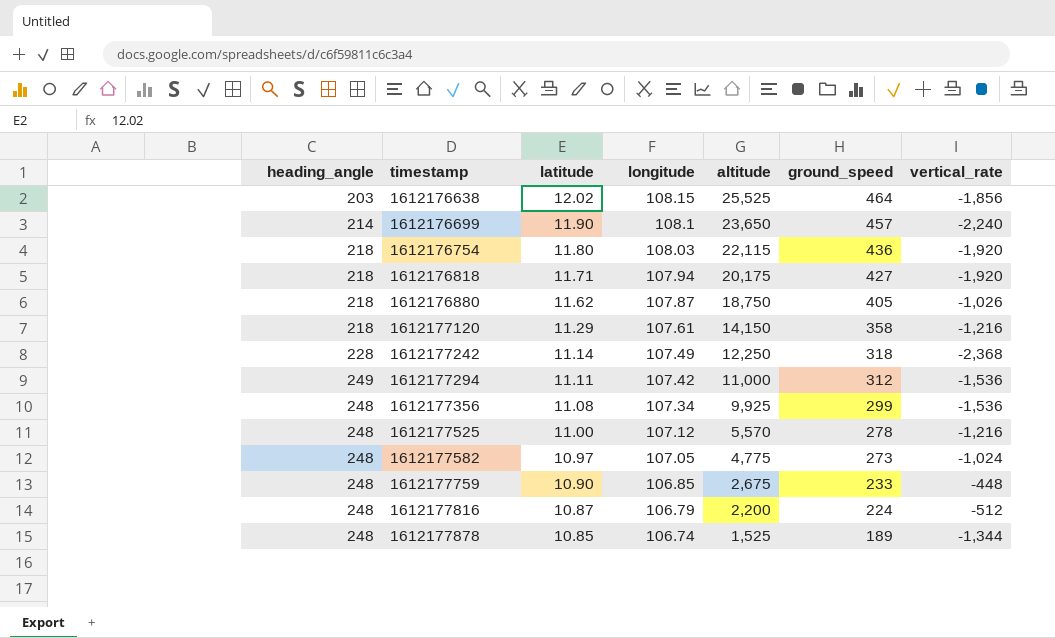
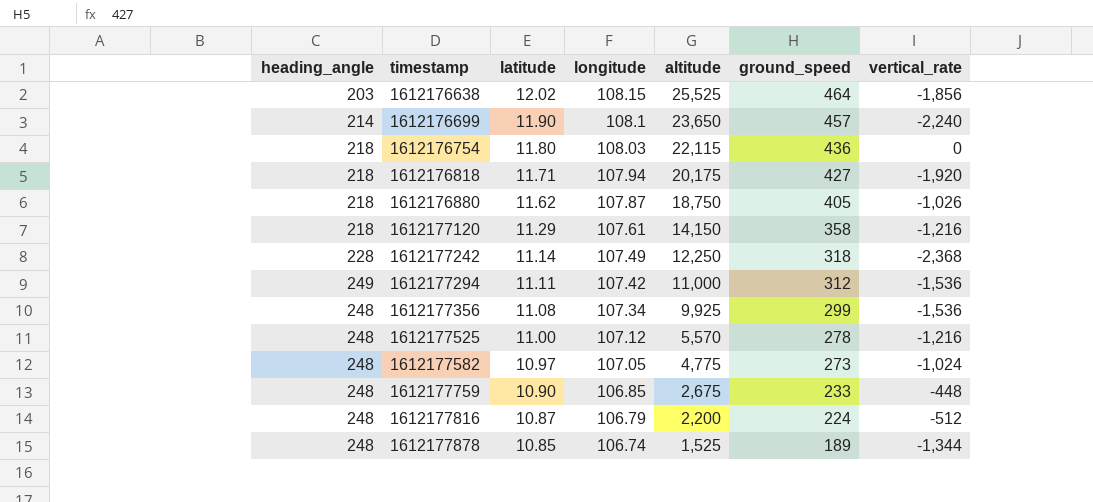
1612176754 | vertical_rate: -1,920 -> 0

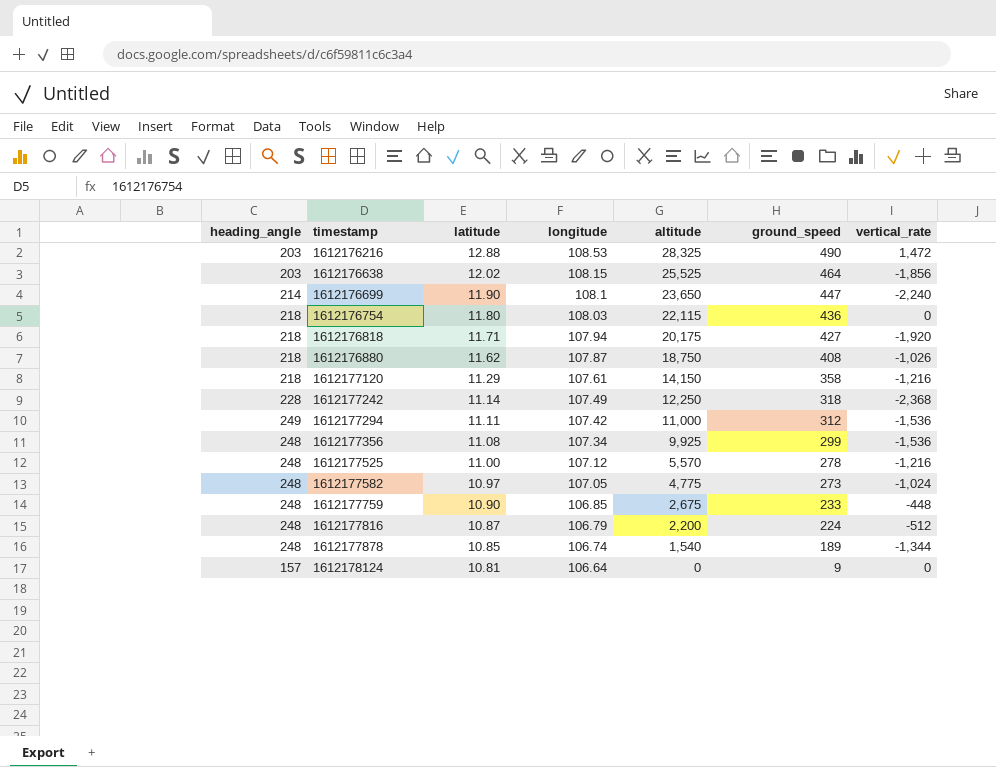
row 1612176216: none -> 203 | 12.88 | 108.53 | 28,325 | 490 | 1,472
1612176699 | ground_speed: 457 -> 447
1612176880 | ground_speed: 405 -> 408
1612177878 | altitude: 1,525 -> 1,540
row 1612178124: none -> 157 | 10.81 | 106.64 | 0 | 9 | 0

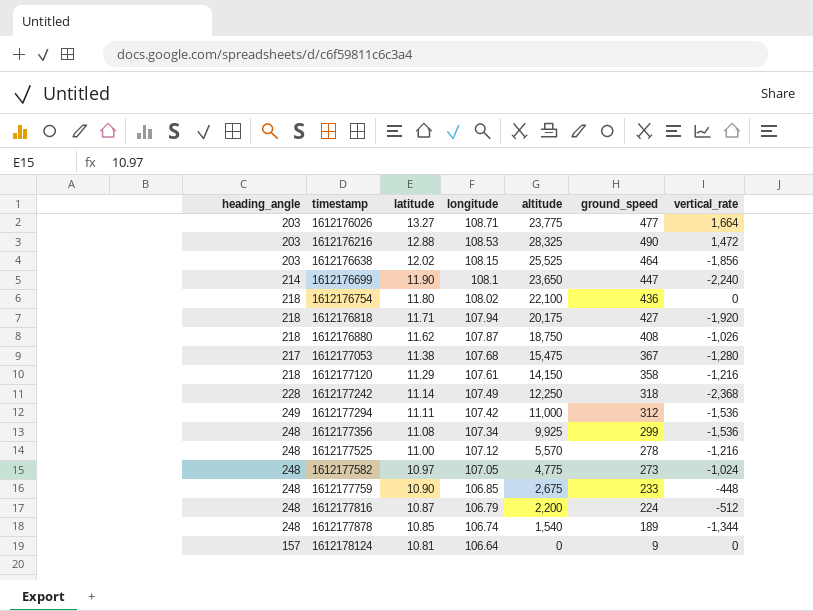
row 1612176026: none -> 203 | 13.27 | 108.71 | 23,775 | 477 | 1,664
1612176754 | longitude: 108.03 -> 108.02
1612176754 | altitude: 22,115 -> 22,100
row 1612177053: none -> 217 | 11.38 | 107.68 | 15,475 | 367 | -1,280

